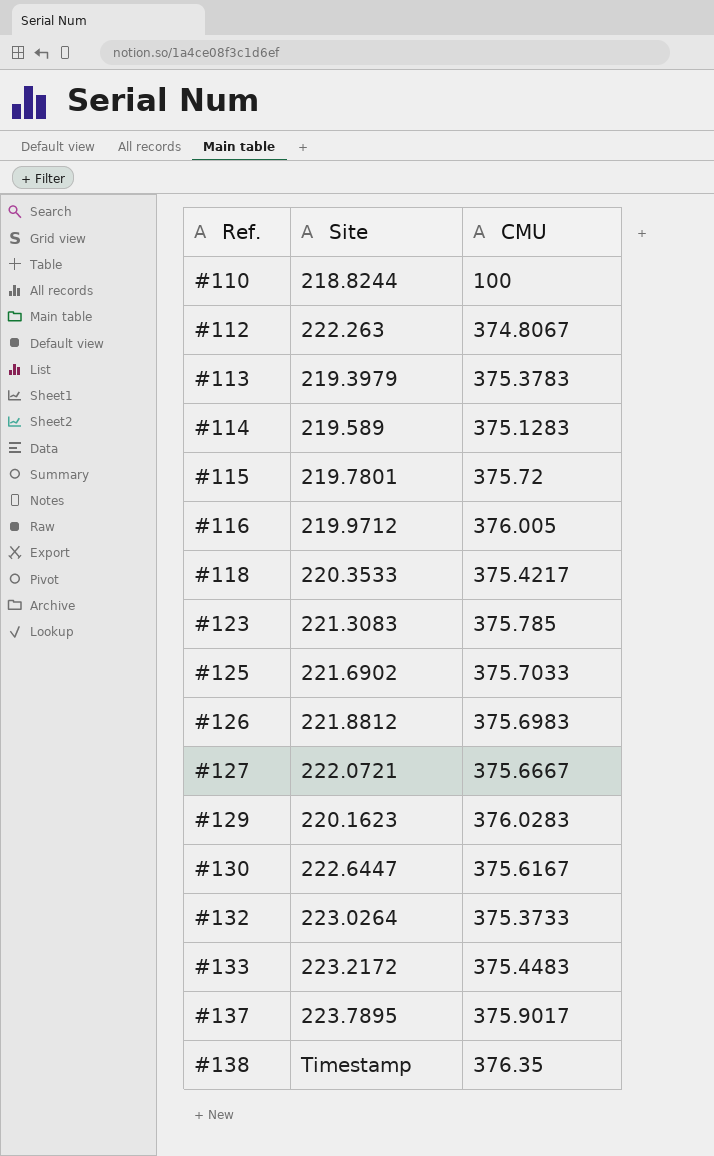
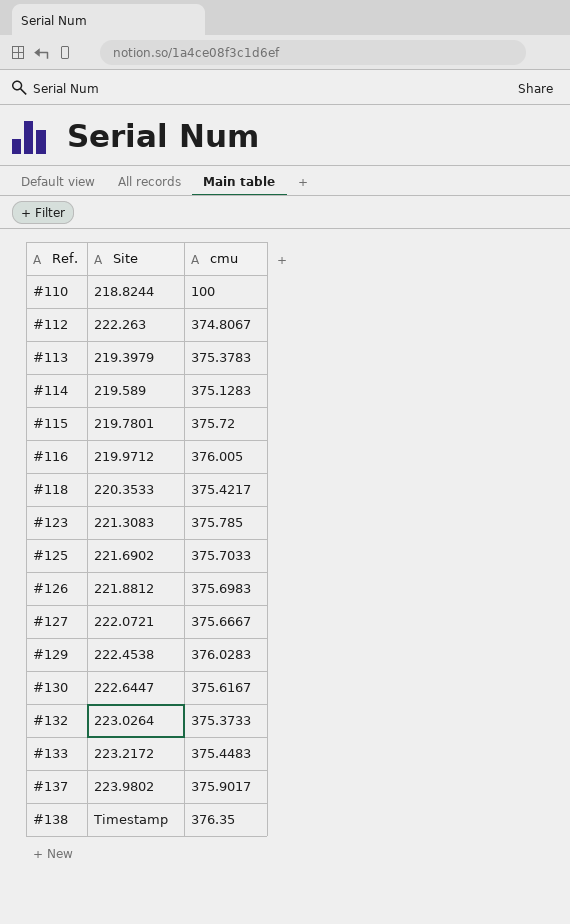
column name: CMU -> cmu
#129 | Site: 220.1623 -> 222.4538
#137 | Site: 223.7895 -> 223.9802

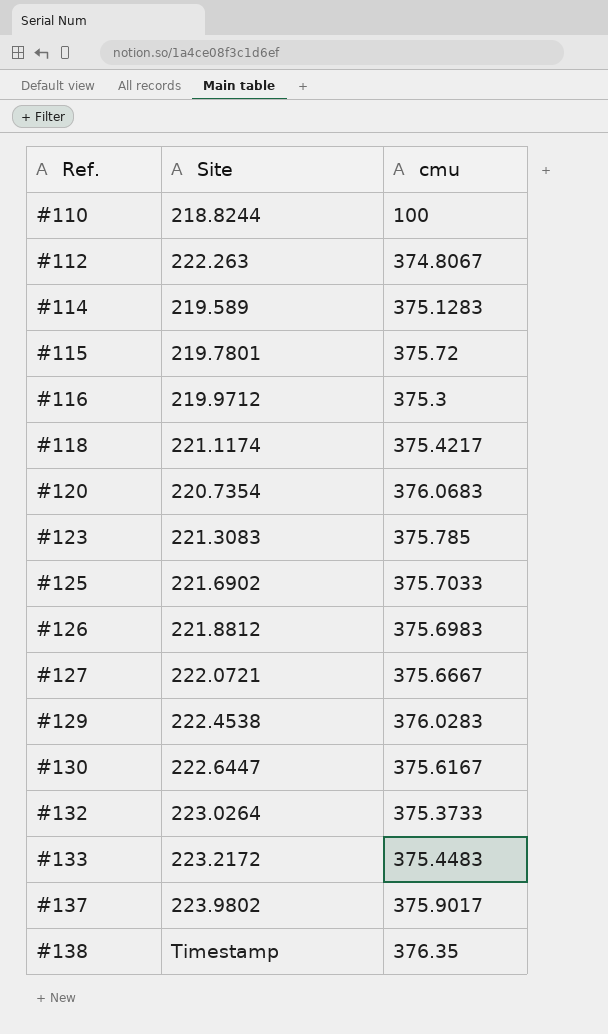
row #113: 219.3979 | 375.3783 -> none
#116 | cmu: 376.005 -> 375.3
#118 | Site: 220.3533 -> 221.1174
row #120: none -> 220.7354 | 376.0683

